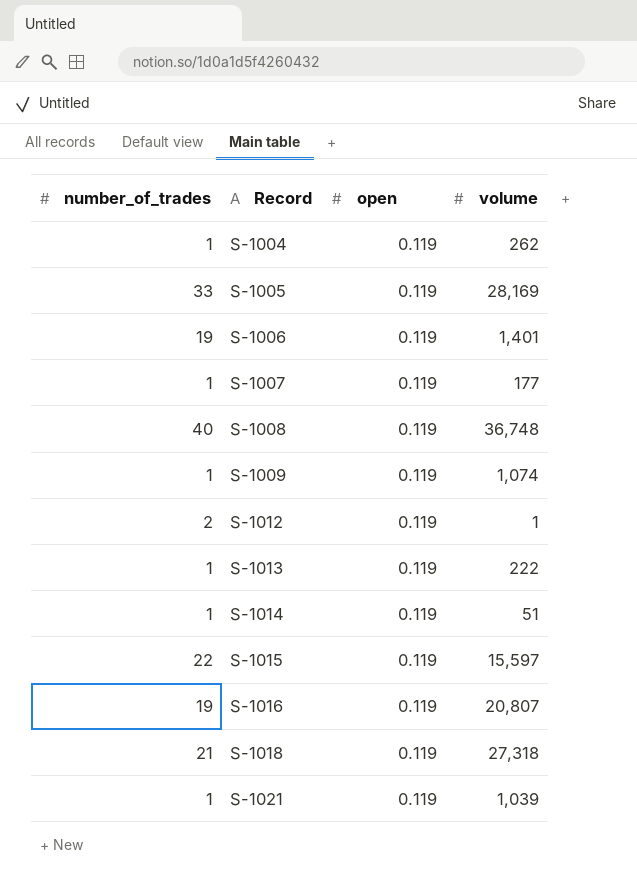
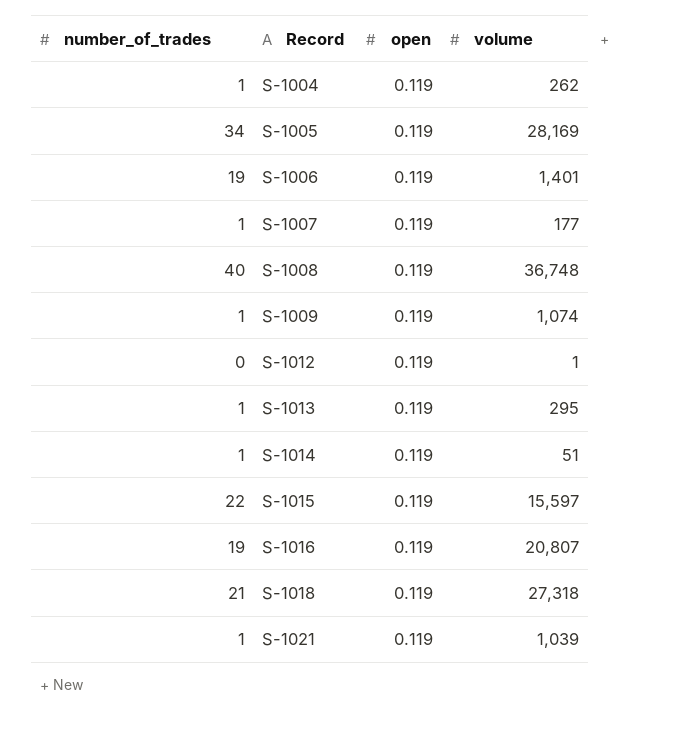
S-1005 | number_of_trades: 33 -> 34
S-1012 | number_of_trades: 2 -> 0
S-1013 | volume: 222 -> 295

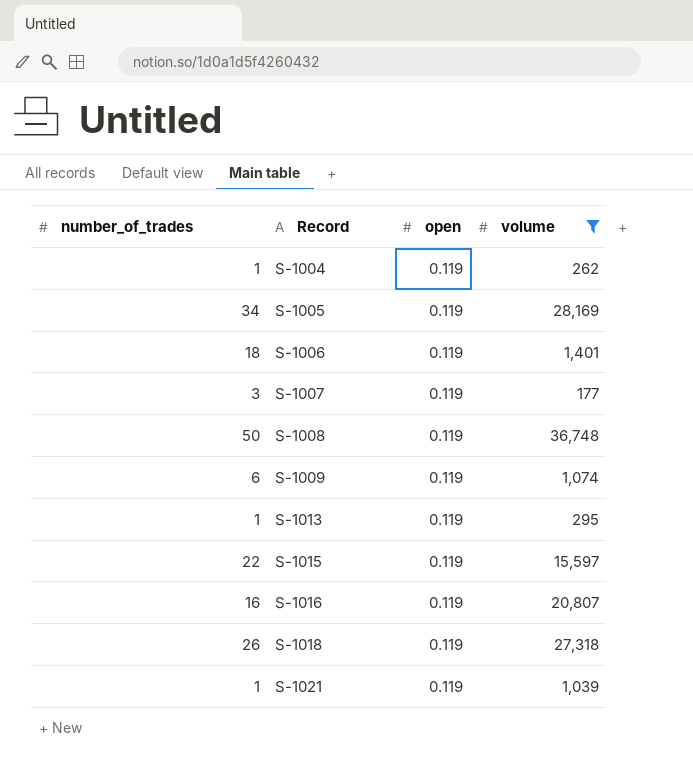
filter: none -> volume >= 177
S-1006 | number_of_trades: 19 -> 18
S-1007 | number_of_trades: 1 -> 3
S-1008 | number_of_trades: 40 -> 50
S-1009 | number_of_trades: 1 -> 6
S-1016 | number_of_trades: 19 -> 16
S-1018 | number_of_trades: 21 -> 26

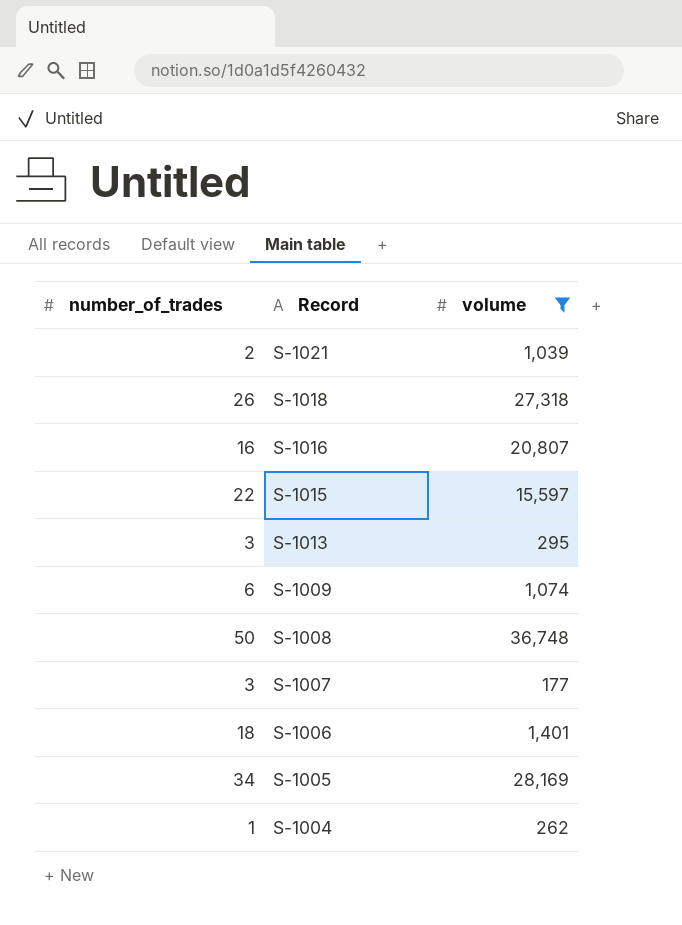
row order: Record ascending -> Record descending
column open | position: 3 -> none
S-1021 | number_of_trades: 1 -> 2
S-1013 | number_of_trades: 1 -> 3

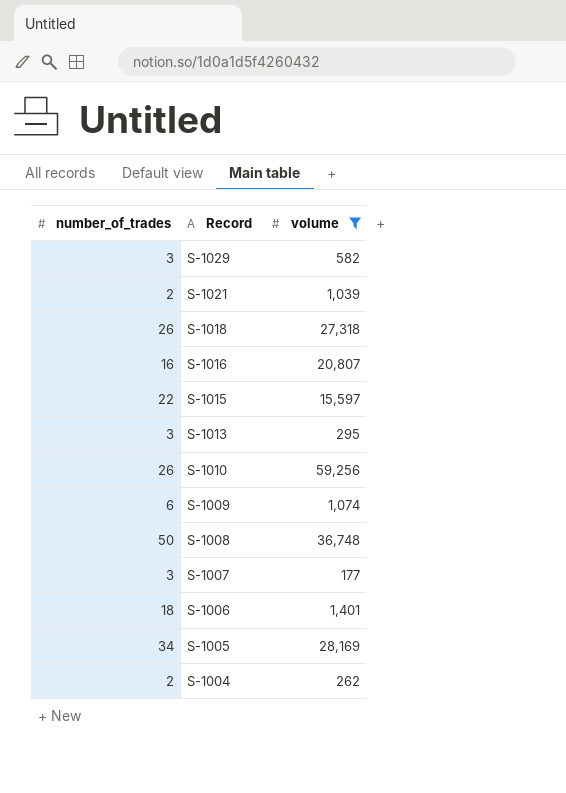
row S-1029: none -> 3 | 582
row S-1010: none -> 26 | 59,256
S-1004 | number_of_trades: 1 -> 2

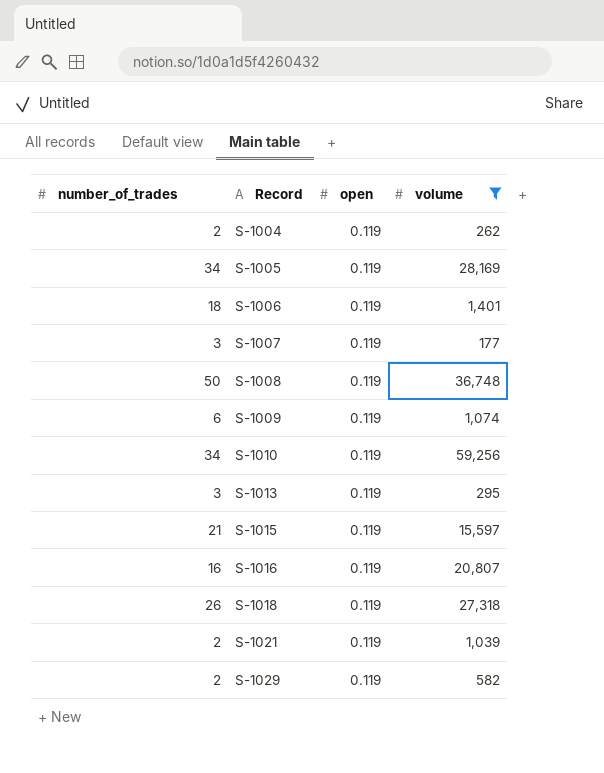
row order: Record descending -> Record ascending
column open | position: none -> 3
S-1010 | number_of_trades: 26 -> 34
S-1015 | number_of_trades: 22 -> 21
S-1029 | number_of_trades: 3 -> 2

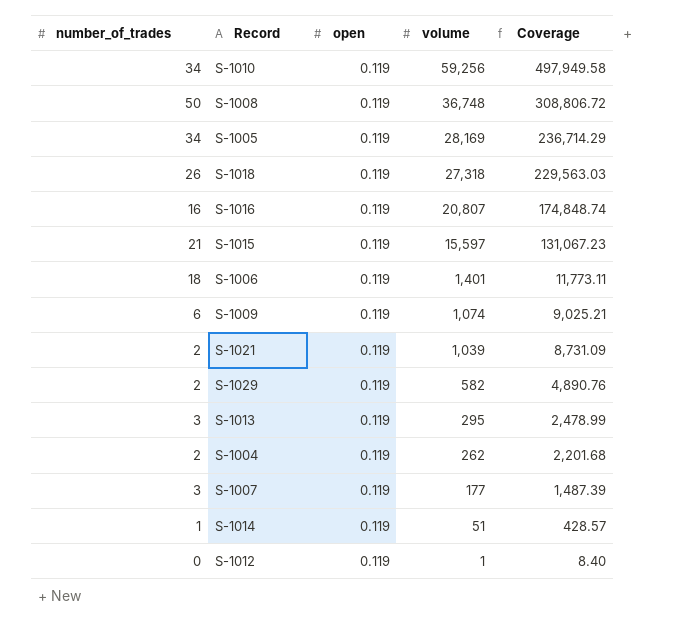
filter: volume >= 177 -> none
row order: Record ascending -> volume descending
column Coverage | formula: none -> [volume] / [open]

